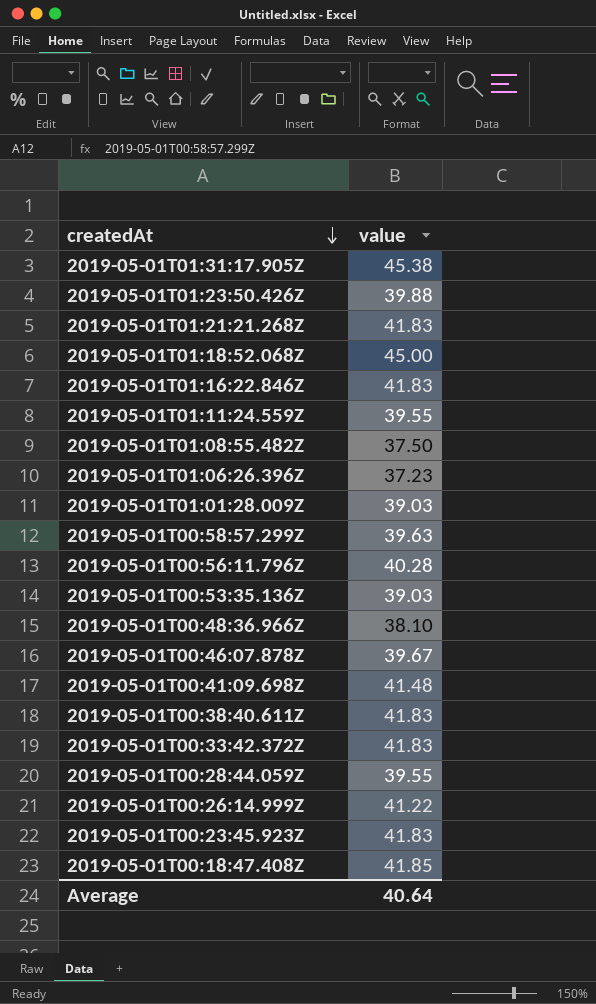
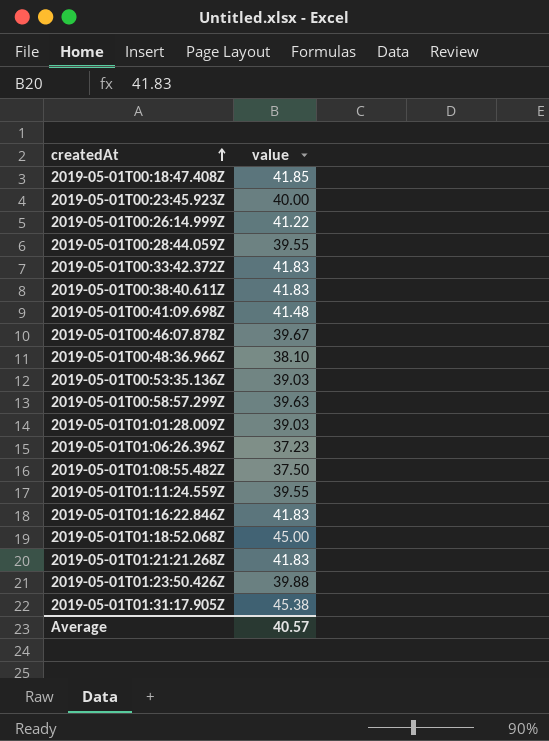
row order: createdAt descending -> createdAt ascending
row 2019-05-01T00:56:11.796Z: 40.28 -> none
2019-05-01T00:23:45.923Z | value: 41.83 -> 40.00
Average | value: 40.64 -> 40.57

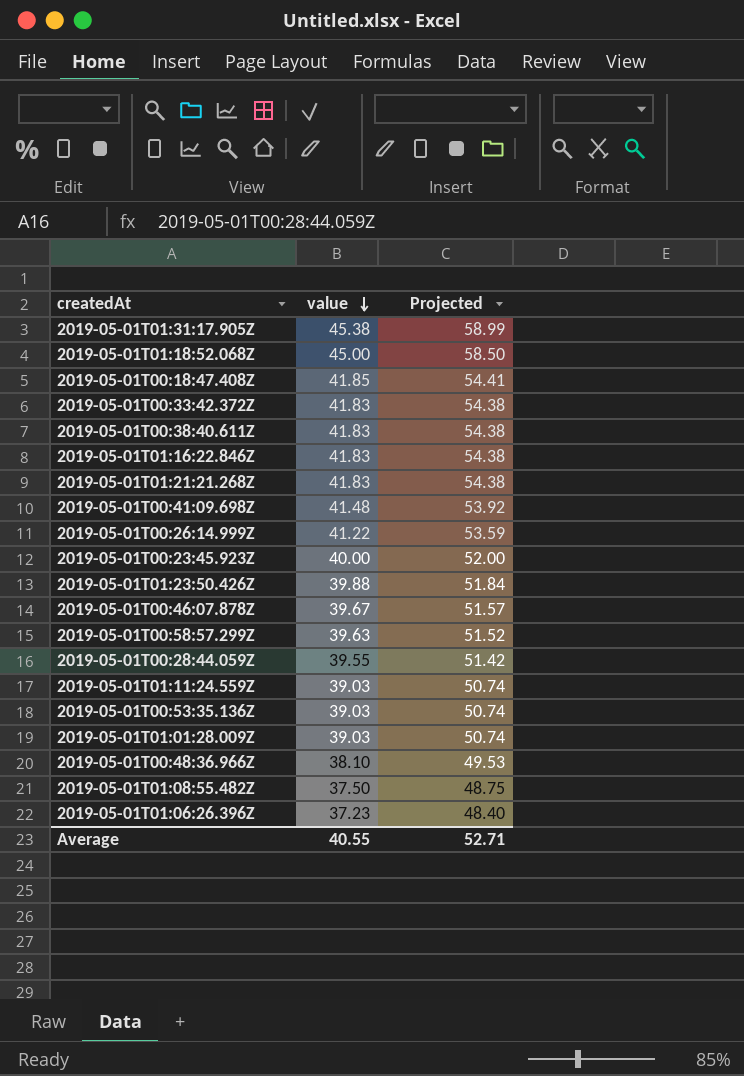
row order: createdAt ascending -> value descending
column Projected | formula: none -> [value] * 1.3
2019-05-01T01:11:24.559Z | value: 39.55 -> 39.03
Average | value: 40.57 -> 40.55

